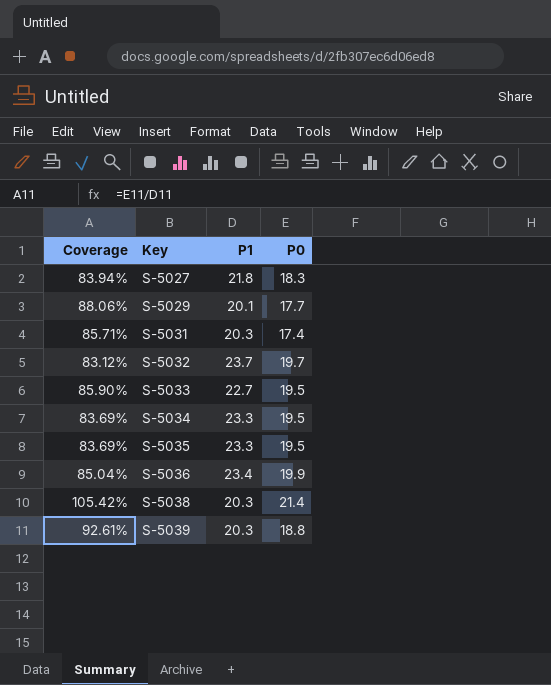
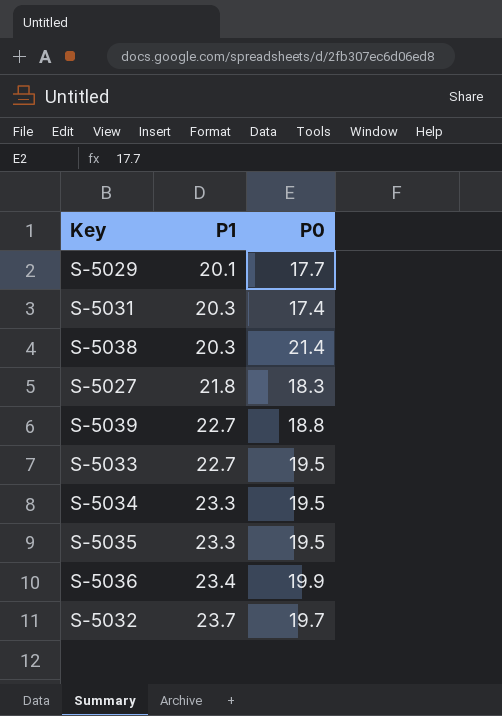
row order: Key ascending -> P1 ascending
column Coverage | formula: [P0] / [P1] -> none
S-5039 | P1: 20.3 -> 22.7

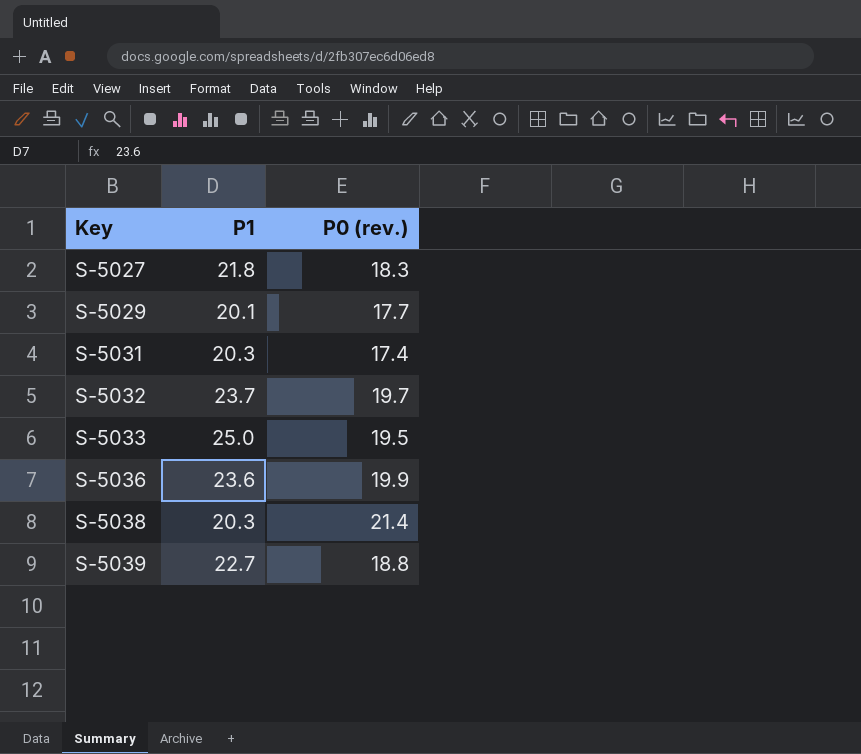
row order: P1 ascending -> Key ascending
column name: P0 -> P0 (rev.)
row S-5034: 23.3 | 19.5 -> none
row S-5035: 23.3 | 19.5 -> none
S-5033 | P1: 22.7 -> 25.0
S-5036 | P1: 23.4 -> 23.6

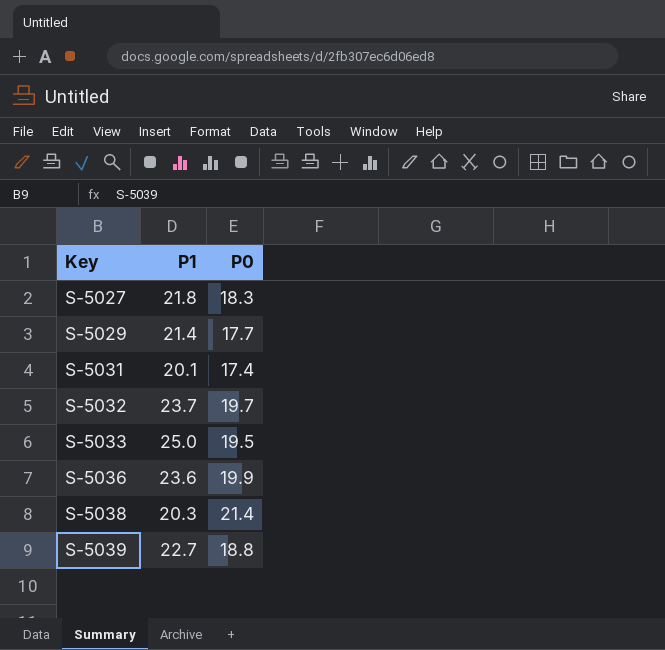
column name: P0 (rev.) -> P0
S-5029 | P1: 20.1 -> 21.4
S-5031 | P1: 20.3 -> 20.1

